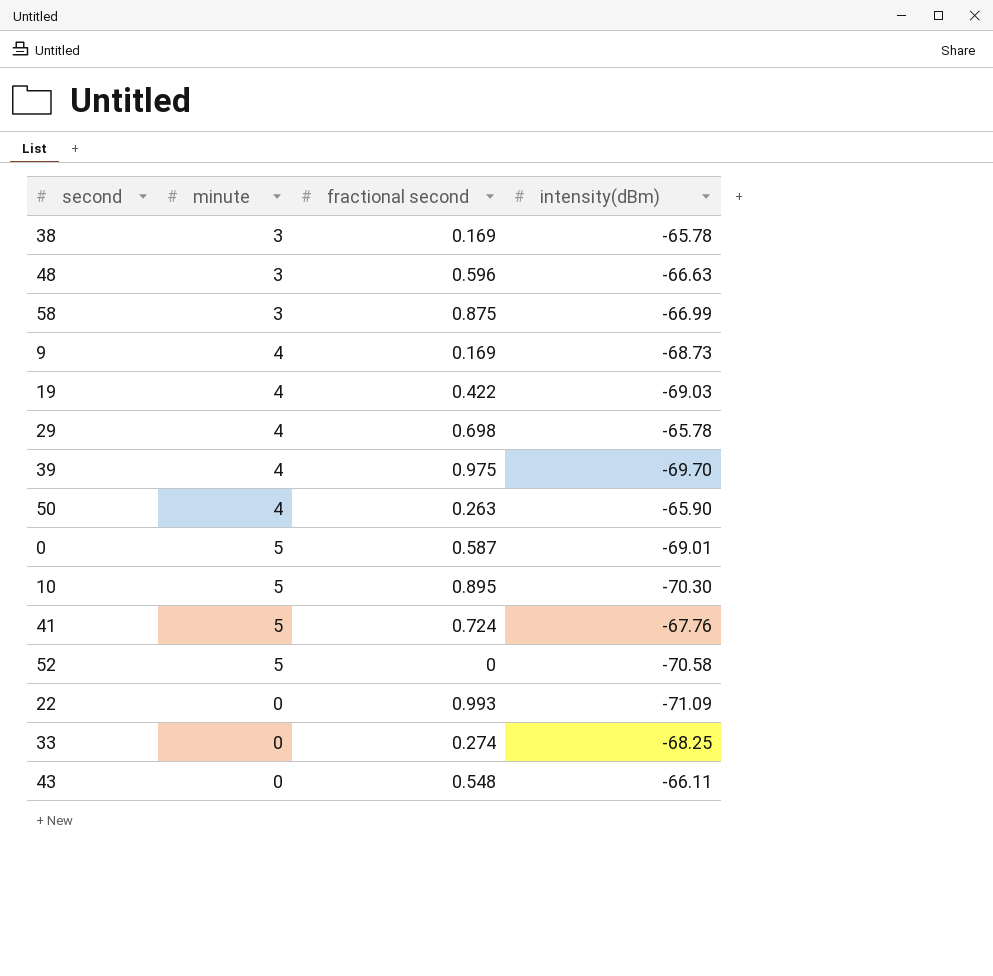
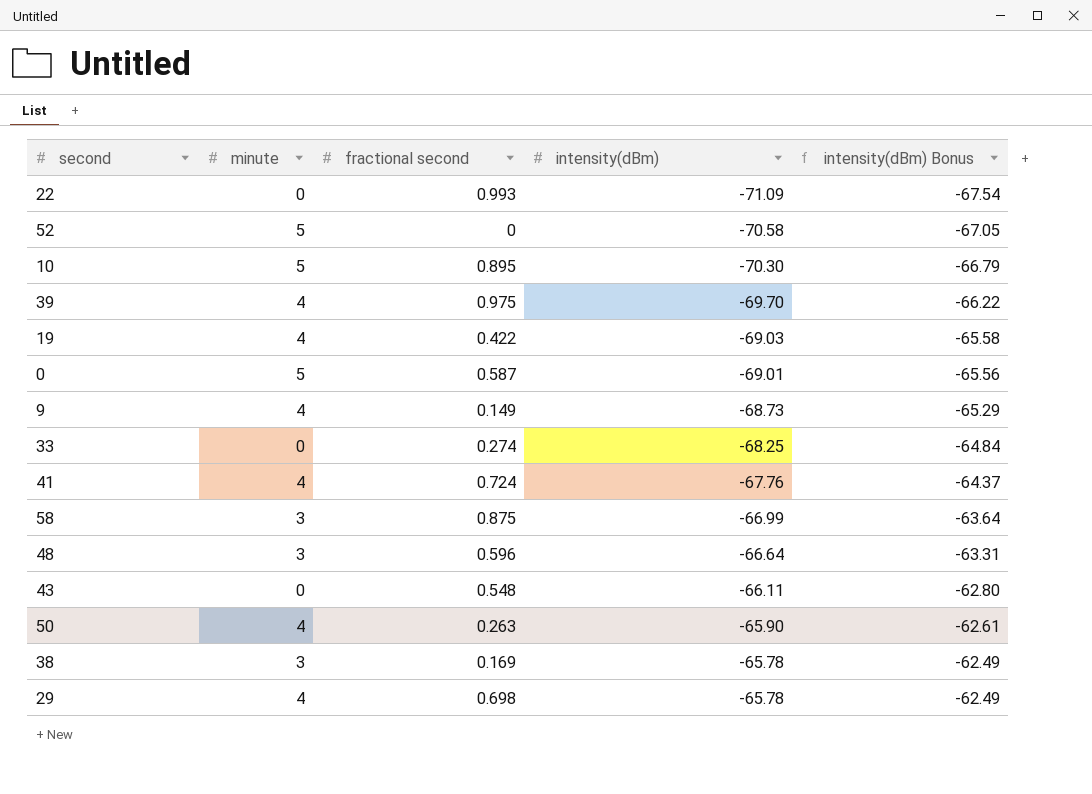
row order: none -> intensity(dBm) ascending
column intensity(dBm) Bonus | formula: none -> [intensity(dBm)] * 0.95
9 | fractional second: 0.169 -> 0.149
41 | minute: 5 -> 4
48 | intensity(dBm): -66.63 -> -66.64

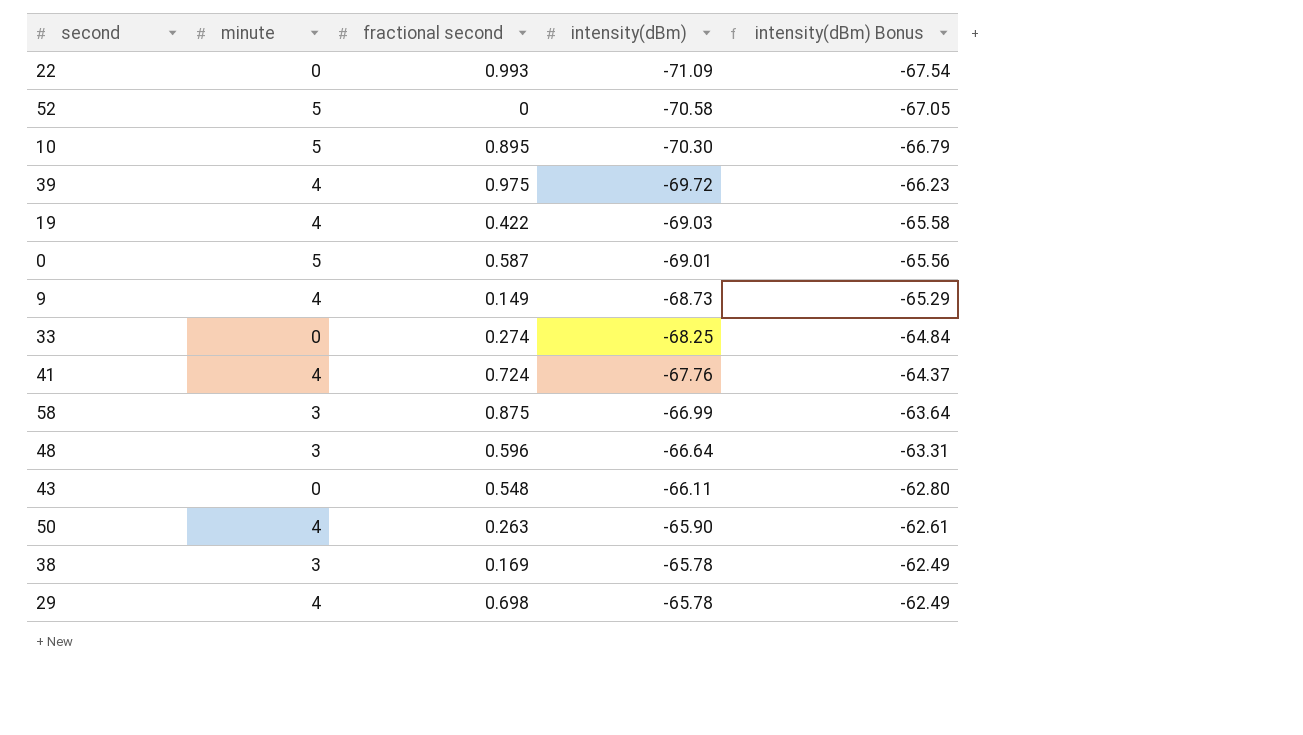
39 | intensity(dBm): -69.70 -> -69.72
39 | intensity(dBm) Bonus: -66.22 -> -66.23

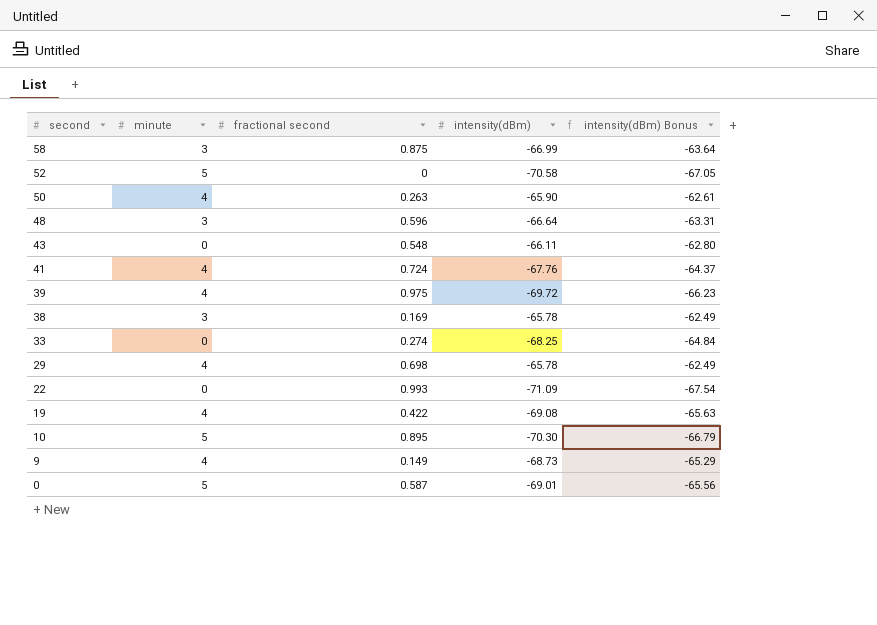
row order: intensity(dBm) ascending -> second descending
19 | intensity(dBm): -69.03 -> -69.08
19 | intensity(dBm) Bonus: -65.58 -> -65.63

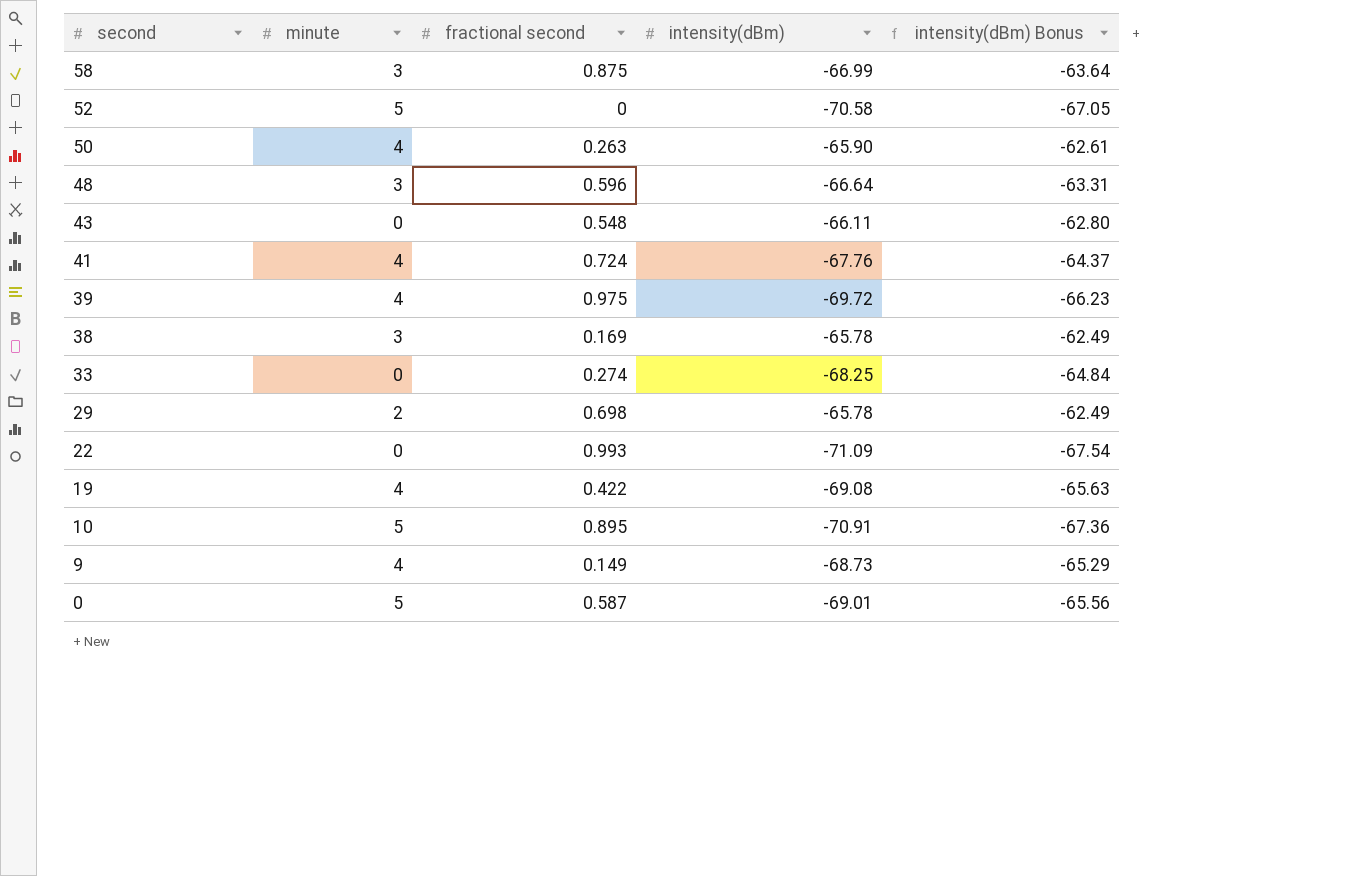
29 | minute: 4 -> 2
10 | intensity(dBm): -70.30 -> -70.91
10 | intensity(dBm) Bonus: -66.79 -> -67.36

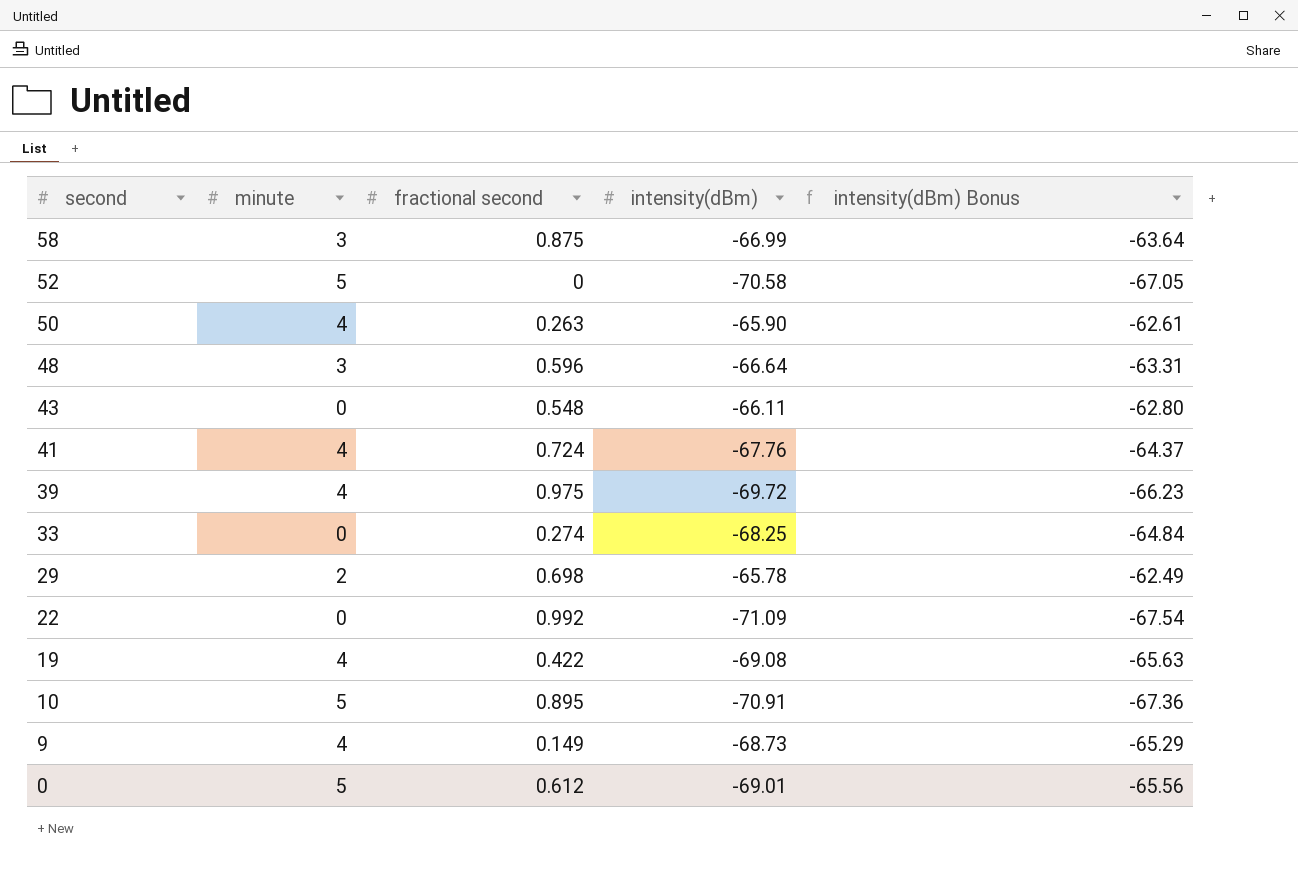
row 38: 3 | 0.169 | -65.78 | -62.49 -> none
22 | fractional second: 0.993 -> 0.992
0 | fractional second: 0.587 -> 0.612

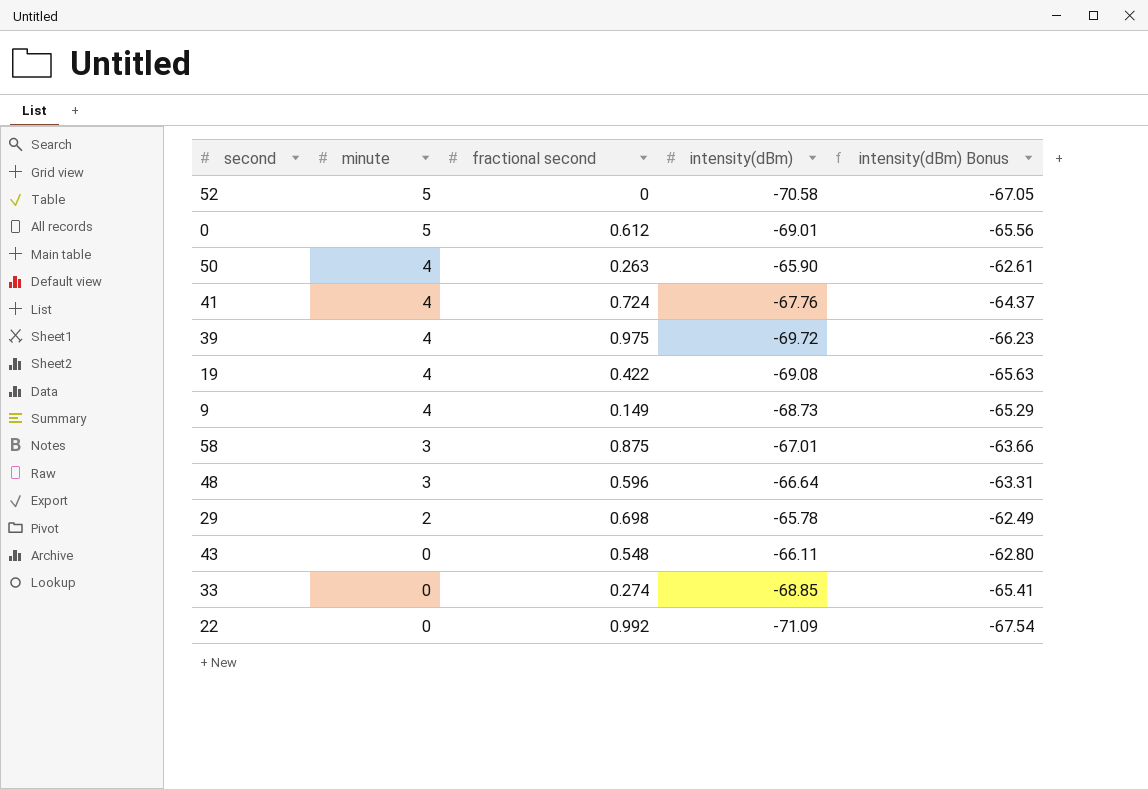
row order: second descending -> minute descending
row 10: 5 | 0.895 | -70.91 | -67.36 -> none
58 | intensity(dBm): -66.99 -> -67.01
58 | intensity(dBm) Bonus: -63.64 -> -63.66
33 | intensity(dBm): -68.25 -> -68.85
33 | intensity(dBm) Bonus: -64.84 -> -65.41

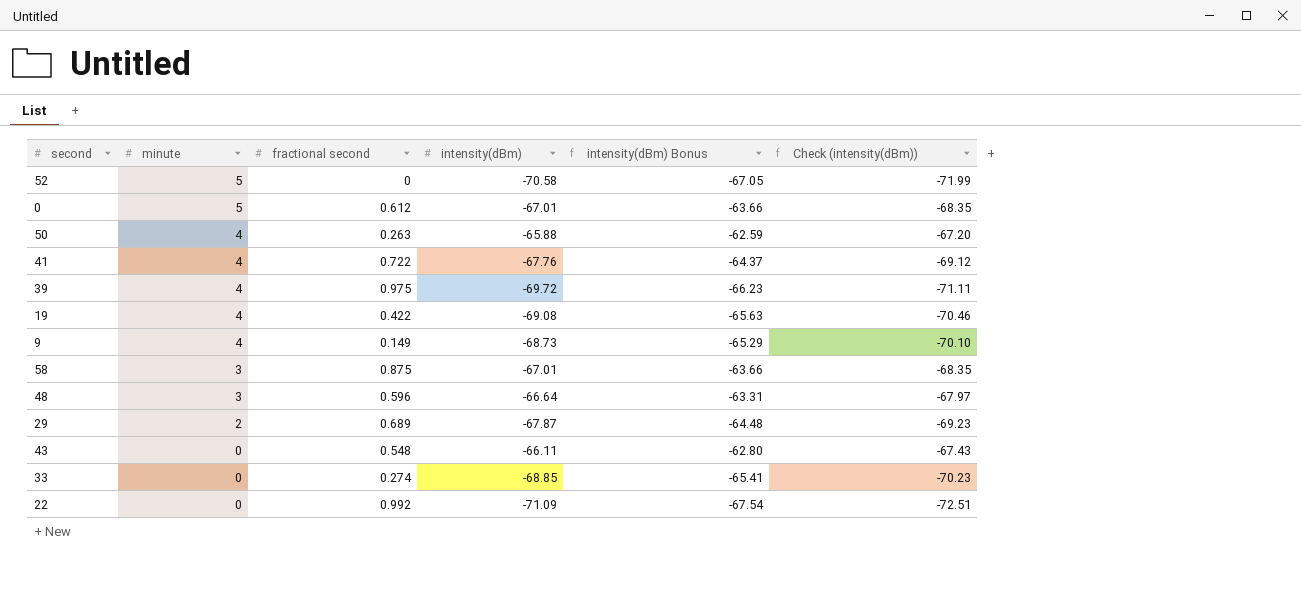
column Check (intensity(dBm)) | formula: none -> [intensity(dBm)] * 1.02
0 | intensity(dBm): -69.01 -> -67.01
0 | intensity(dBm) Bonus: -65.56 -> -63.66
50 | intensity(dBm): -65.90 -> -65.88
50 | intensity(dBm) Bonus: -62.61 -> -62.59
41 | fractional second: 0.724 -> 0.722
29 | fractional second: 0.698 -> 0.689
29 | intensity(dBm): -65.78 -> -67.87
29 | intensity(dBm) Bonus: -62.49 -> -64.48

